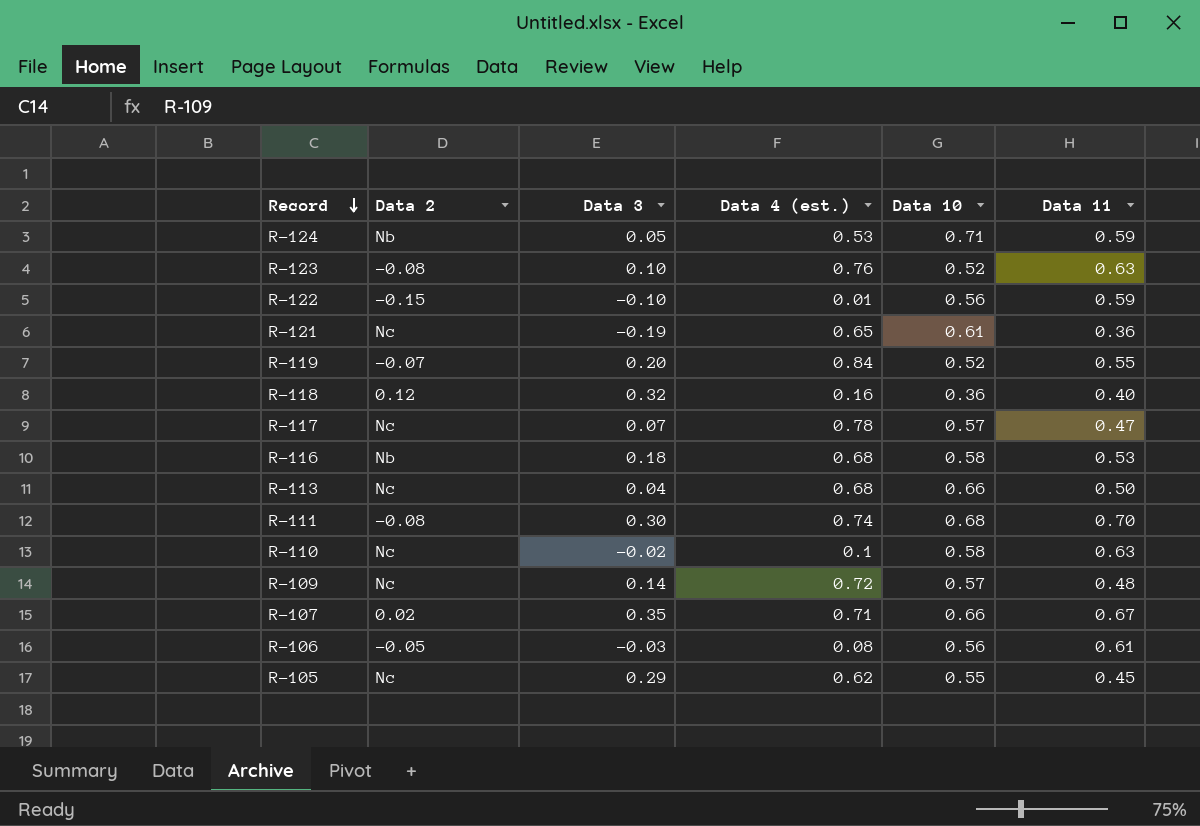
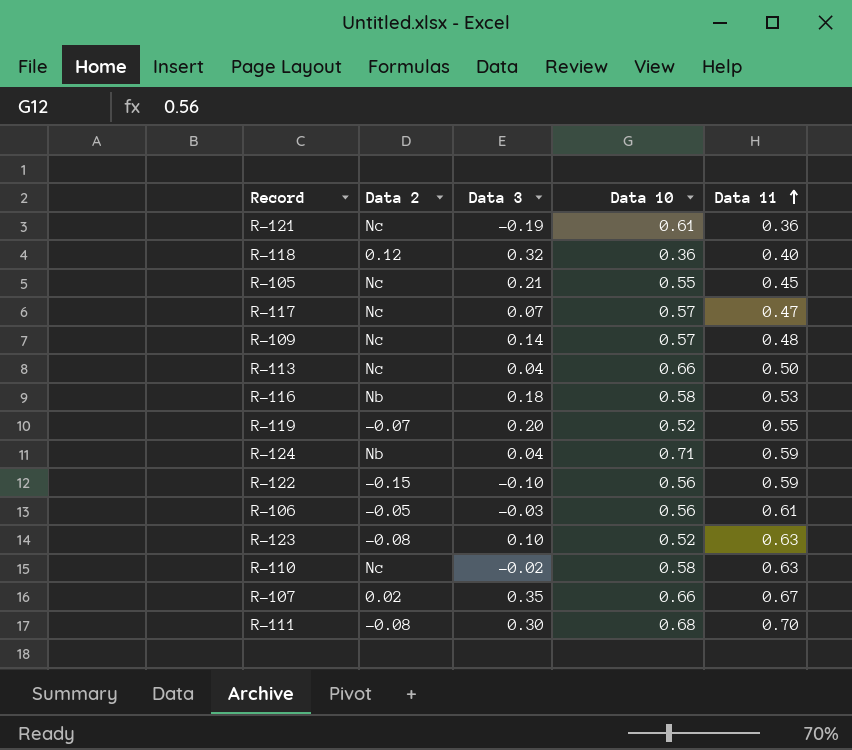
row order: Record descending -> Data 11 ascending
column Data 4 (est.) | position: 4 -> none
R-105 | Data 3: 0.29 -> 0.21
R-124 | Data 3: 0.05 -> 0.04

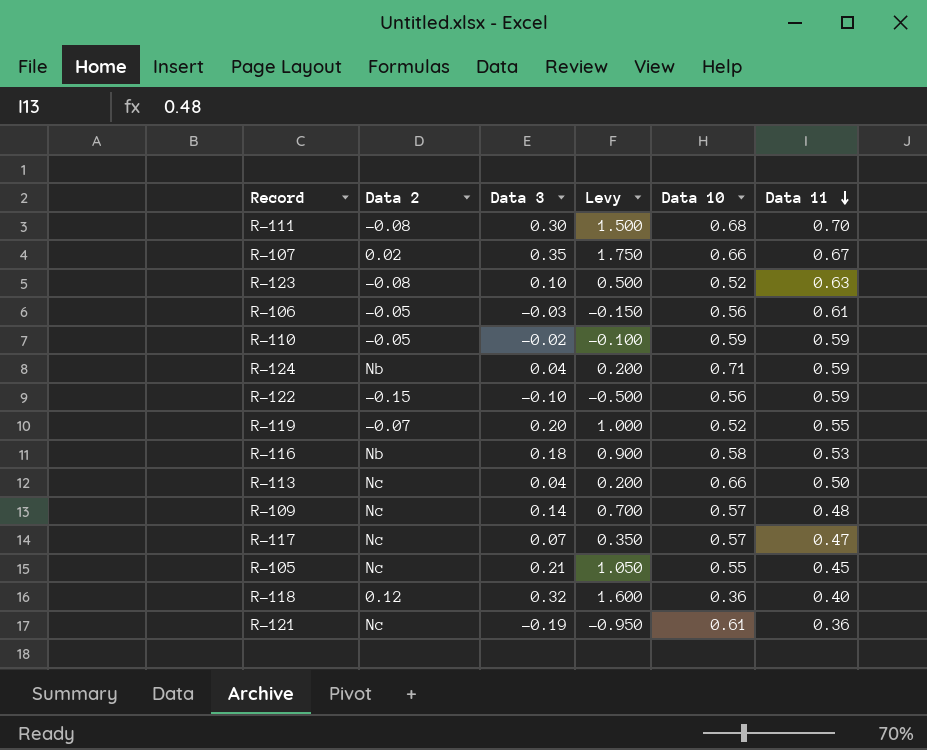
row order: Data 11 ascending -> Data 11 descending
column Levy | formula: none -> [Data 3] * 5
R-110 | Data 2: Nc -> −0.05
R-110 | Data 10: 0.58 -> 0.59
R-110 | Data 11: 0.63 -> 0.59

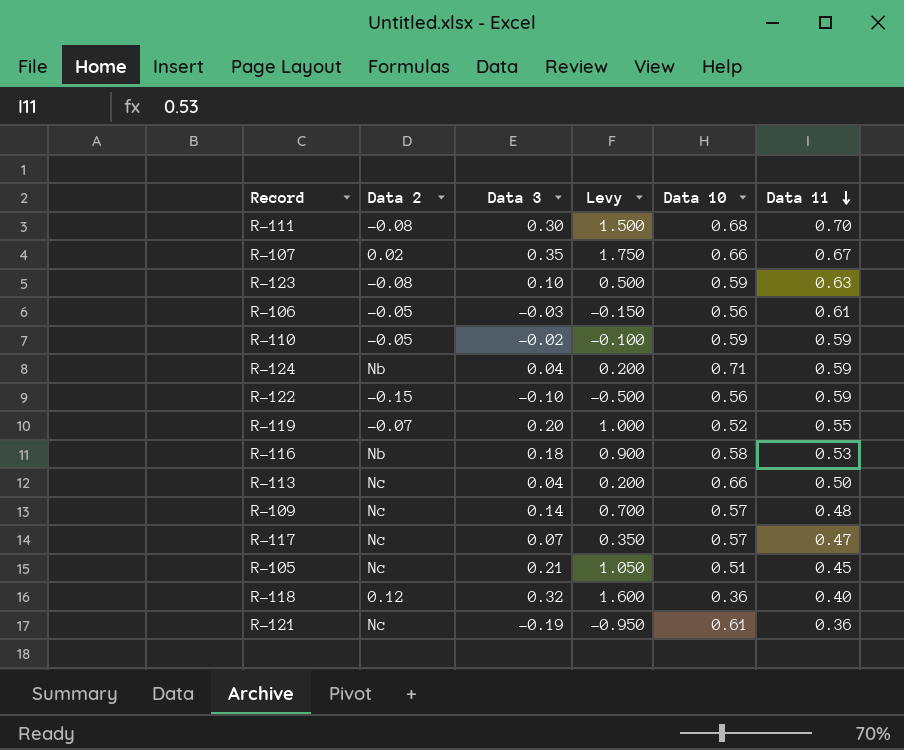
R-123 | Data 10: 0.52 -> 0.59
R-105 | Data 10: 0.55 -> 0.51

